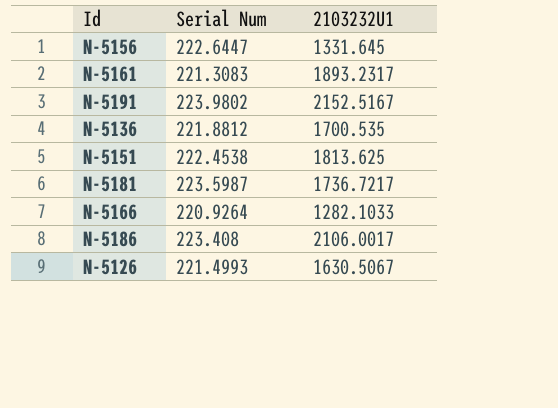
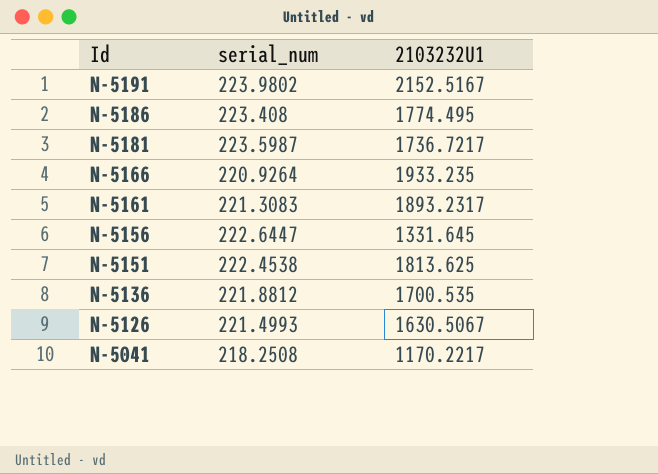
row order: none -> Id descending
column name: Serial Num -> serial_num
N-5186 | 2103232U1: 2106.0017 -> 1774.495
N-5166 | 2103232U1: 1282.1033 -> 1933.235
row N-5041: none -> 218.2508 | 1170.2217

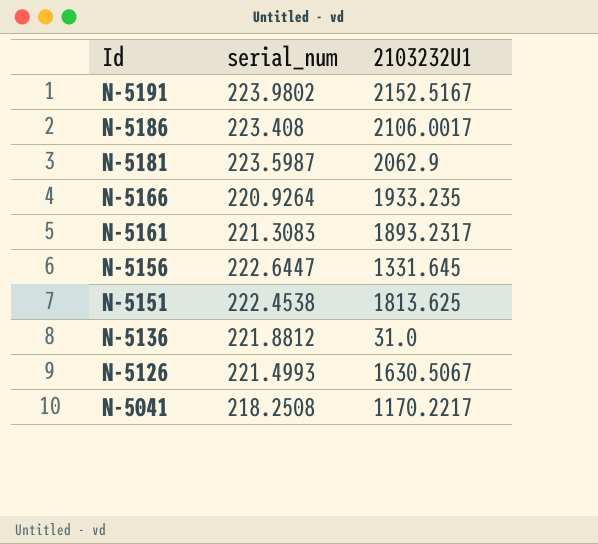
N-5186 | 2103232U1: 1774.495 -> 2106.0017
N-5181 | 2103232U1: 1736.7217 -> 2062.9
N-5136 | 2103232U1: 1700.535 -> 31.0

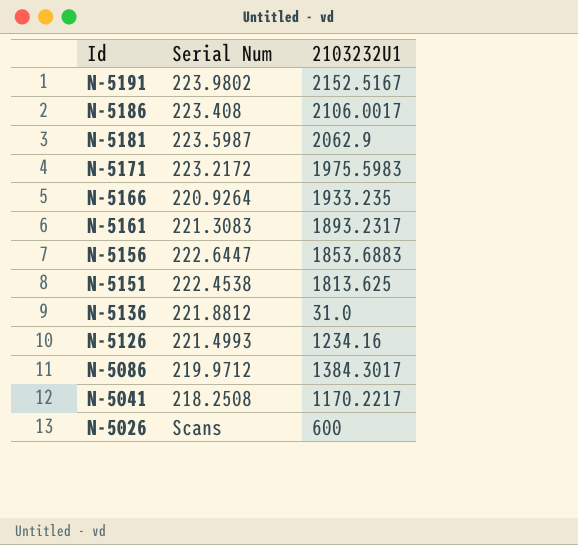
column name: serial_num -> Serial Num
row N-5171: none -> 223.2172 | 1975.5983
N-5156 | 2103232U1: 1331.645 -> 1853.6883
N-5126 | 2103232U1: 1630.5067 -> 1234.16
row N-5086: none -> 219.9712 | 1384.3017
row N-5026: none -> Scans | 600

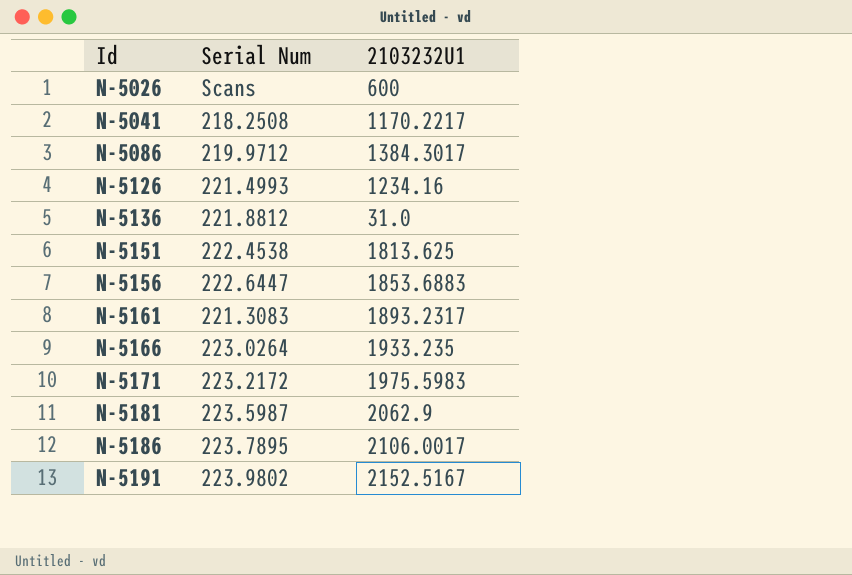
row order: Id descending -> Id ascending
N-5166 | Serial Num: 220.9264 -> 223.0264
N-5186 | Serial Num: 223.408 -> 223.7895

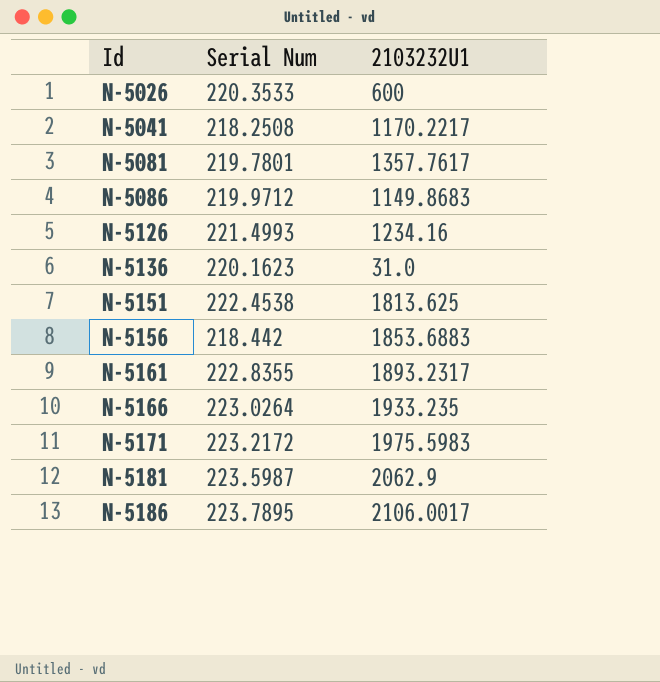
row N-5191: 223.9802 | 2152.5167 -> none
N-5026 | Serial Num: Scans -> 220.3533
row N-5081: none -> 219.7801 | 1357.7617
N-5086 | 2103232U1: 1384.3017 -> 1149.8683
N-5136 | Serial Num: 221.8812 -> 220.1623
N-5156 | Serial Num: 222.6447 -> 218.442
N-5161 | Serial Num: 221.3083 -> 222.8355

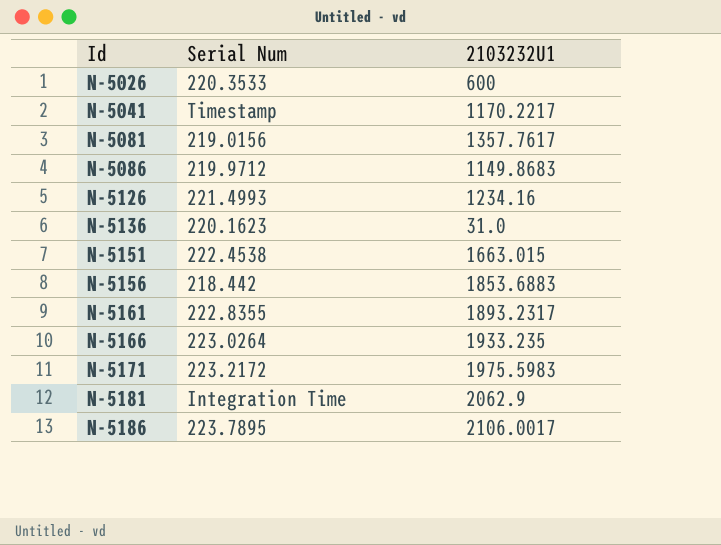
N-5041 | Serial Num: 218.2508 -> Timestamp
N-5081 | Serial Num: 219.7801 -> 219.0156
N-5151 | 2103232U1: 1813.625 -> 1663.015
N-5181 | Serial Num: 223.5987 -> Integration Time

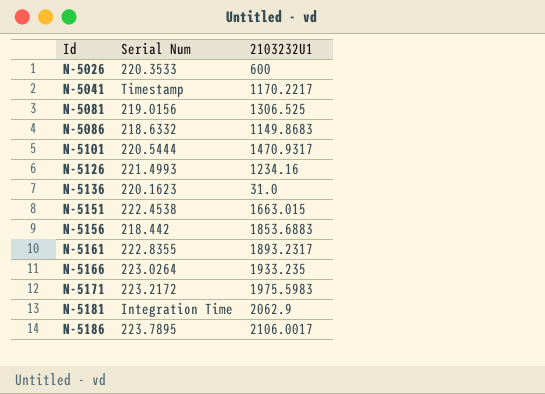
N-5081 | 2103232U1: 1357.7617 -> 1306.525
N-5086 | Serial Num: 219.9712 -> 218.6332
row N-5101: none -> 220.5444 | 1470.9317

